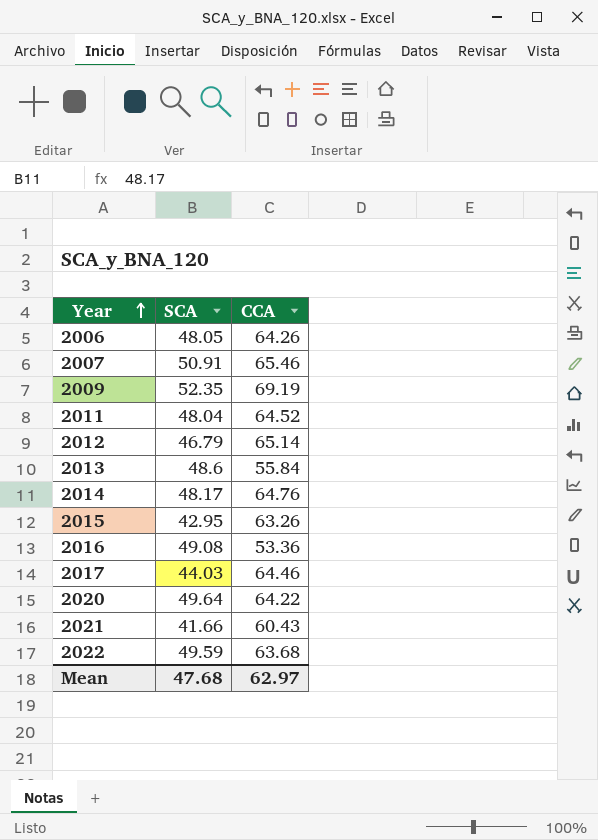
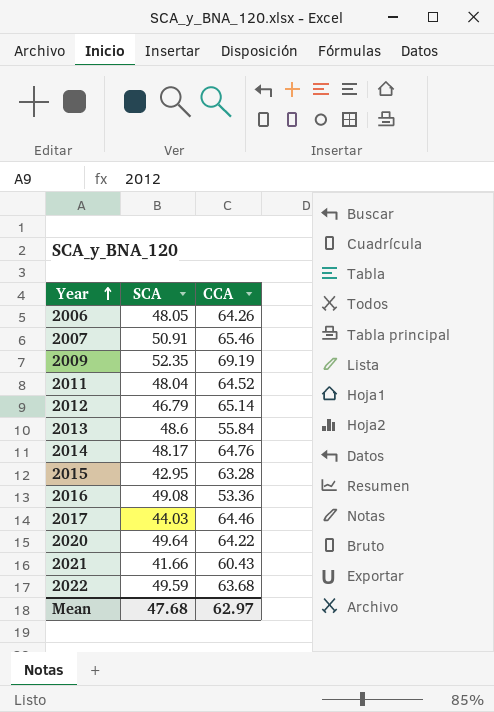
2015 | CCA: 63.26 -> 63.28

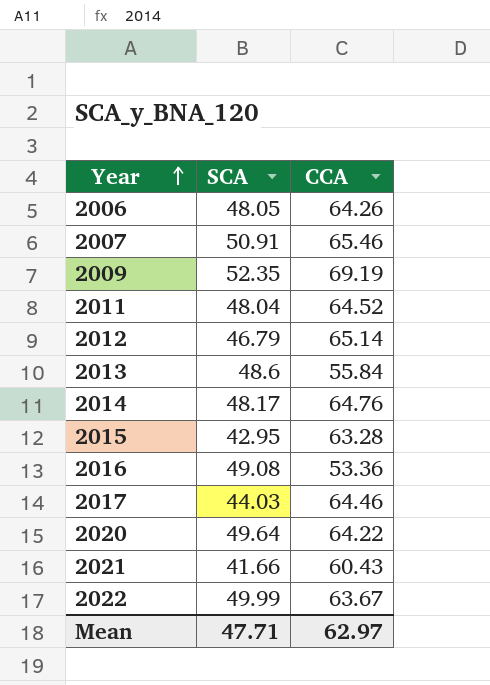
2022 | SCA: 49.59 -> 49.99
2022 | CCA: 63.68 -> 63.67
Mean | SCA: 47.68 -> 47.71

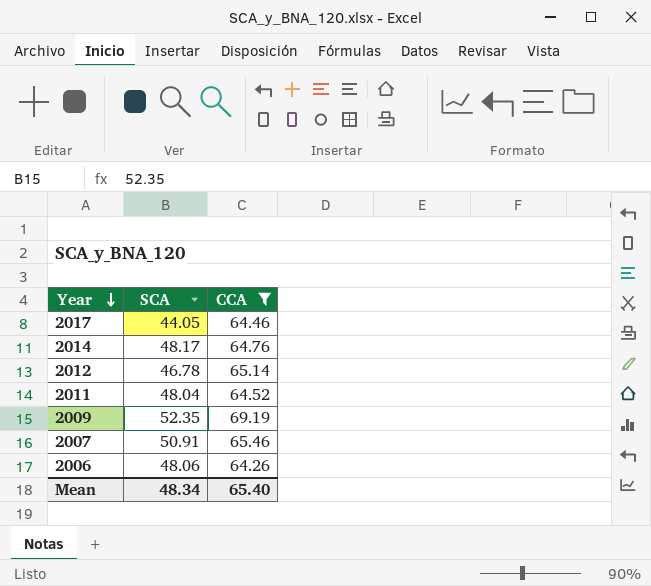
filter: none -> CCA >= 64.26
row order: Year ascending -> Year descending
2017 | SCA: 44.03 -> 44.05
2012 | SCA: 46.79 -> 46.78
2006 | SCA: 48.05 -> 48.06
Mean | SCA: 47.71 -> 48.34
Mean | CCA: 62.97 -> 65.40

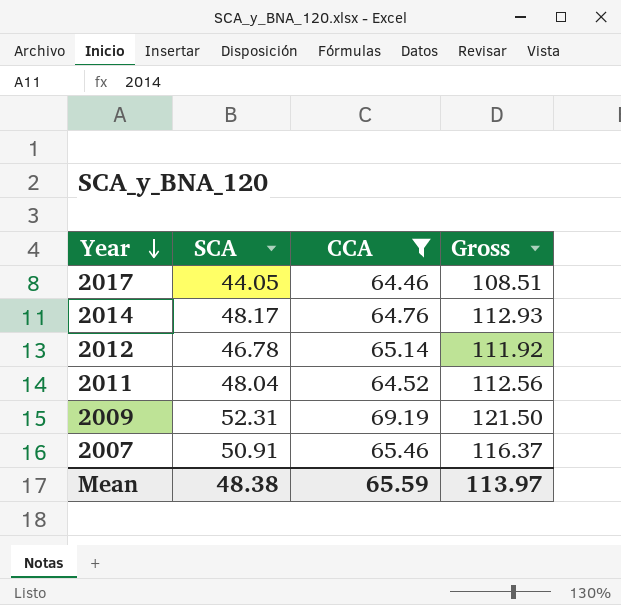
column Gross | formula: none -> [SCA] + [CCA]
row 2006: 48.06 | 64.26 -> none
2009 | SCA: 52.35 -> 52.31
Mean | SCA: 48.34 -> 48.38
Mean | CCA: 65.40 -> 65.59

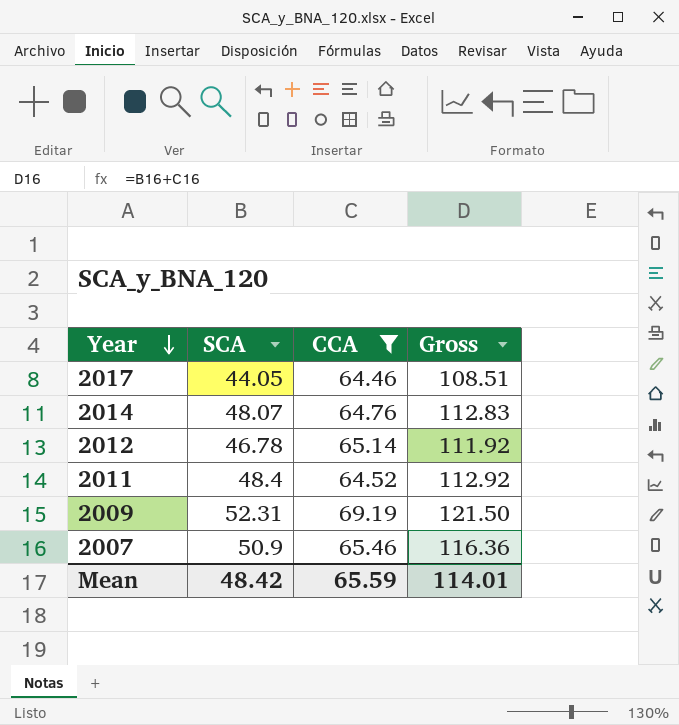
2014 | SCA: 48.17 -> 48.07
2014 | Gross: 112.93 -> 112.83
2011 | SCA: 48.04 -> 48.4
2011 | Gross: 112.56 -> 112.92
2007 | SCA: 50.91 -> 50.9
2007 | Gross: 116.37 -> 116.36
Mean | SCA: 48.38 -> 48.42
Mean | Gross: 113.97 -> 114.01

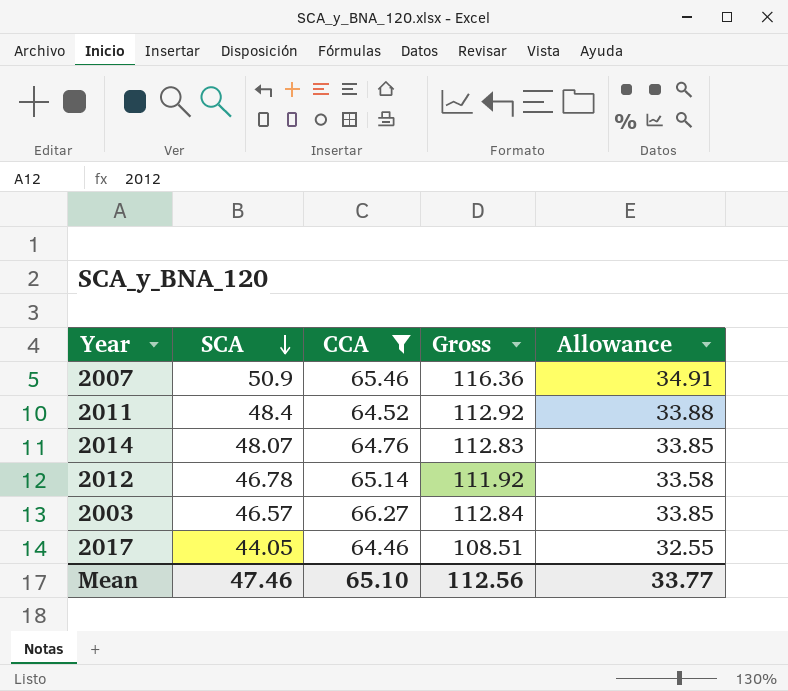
row order: Year descending -> SCA descending
column Allowance | formula: none -> [Gross] * 0.3
row 2009: 52.31 | 69.19 | 121.50 -> none
row 2003: none -> 46.57 | 66.27 | 112.84 | 33.85
Mean | SCA: 48.42 -> 47.46
Mean | CCA: 65.59 -> 65.10
Mean | Gross: 114.01 -> 112.56

